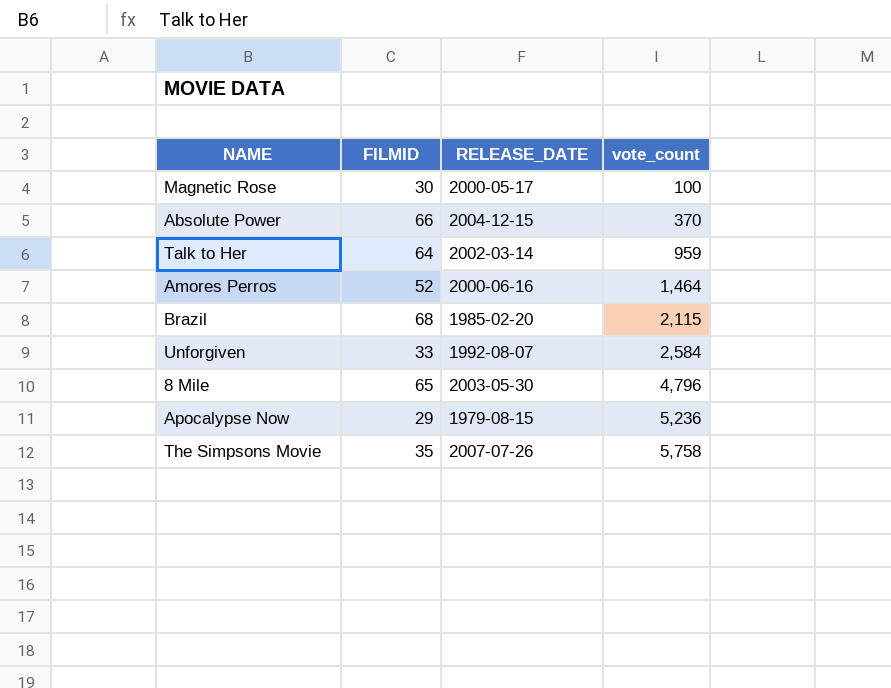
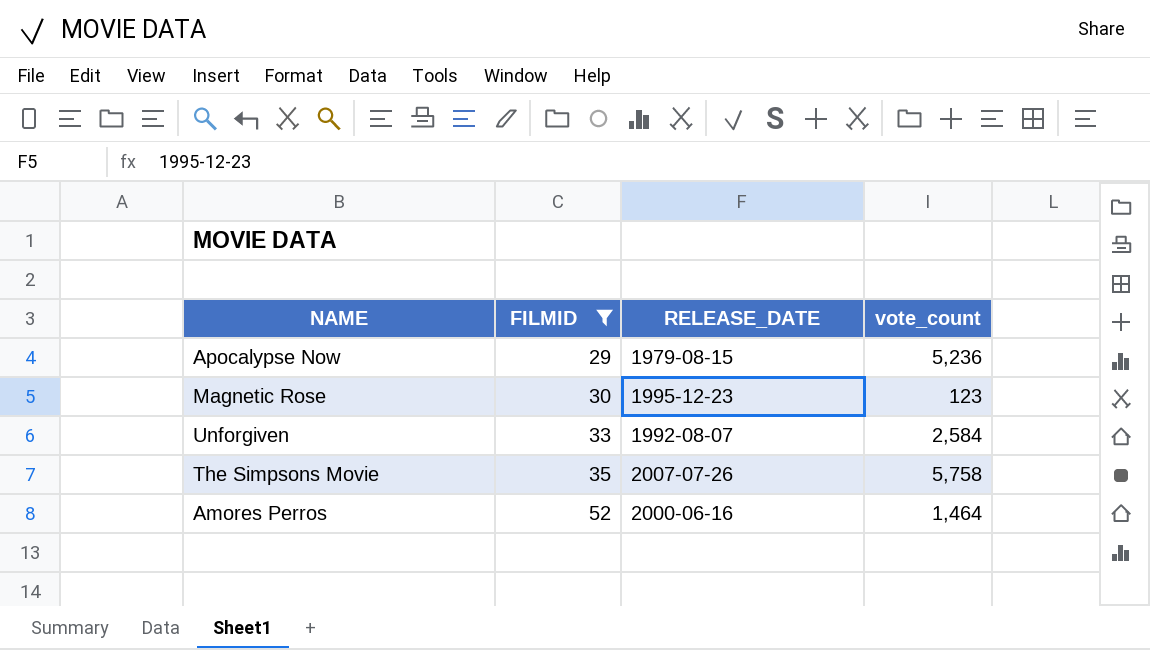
filter: none -> FILMID <= 52
row order: vote_count ascending -> FILMID ascending
Magnetic Rose | RELEASE_DATE: 2000-05-17 -> 1995-12-23
Magnetic Rose | vote_count: 100 -> 123

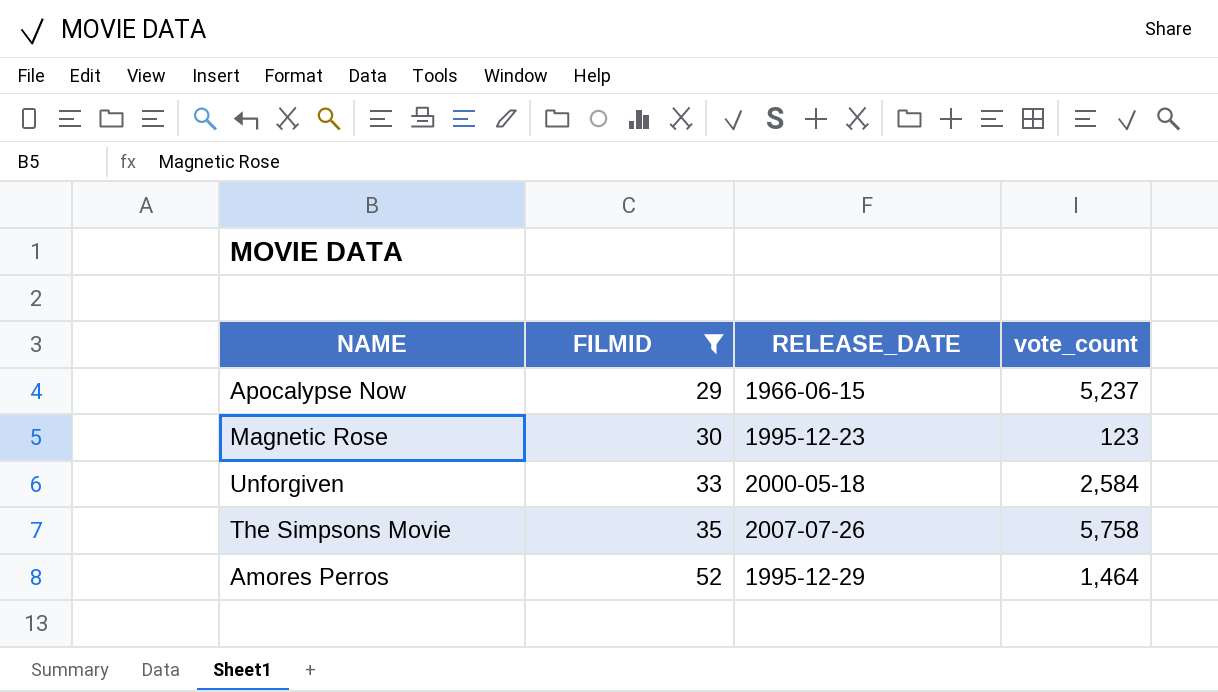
Apocalypse Now | RELEASE_DATE: 1979-08-15 -> 1966-06-15
Apocalypse Now | vote_count: 5,236 -> 5,237
Unforgiven | RELEASE_DATE: 1992-08-07 -> 2000-05-18
Amores Perros | RELEASE_DATE: 2000-06-16 -> 1995-12-29

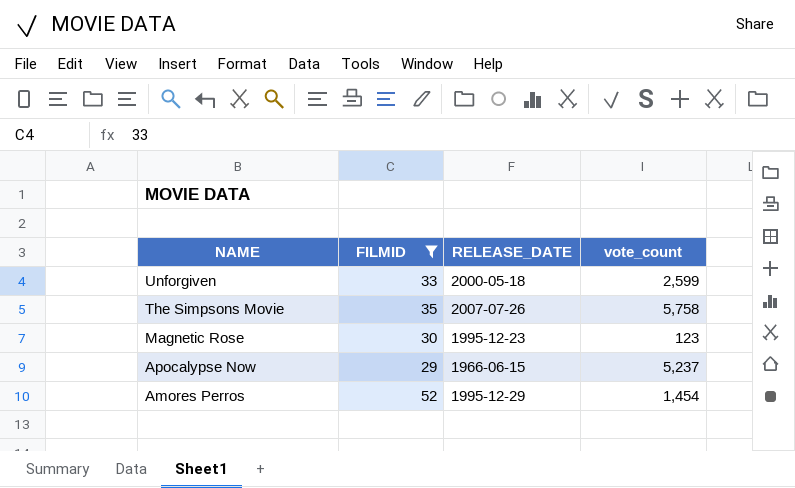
row order: FILMID ascending -> NAME descending
Unforgiven | vote_count: 2,584 -> 2,599
Amores Perros | vote_count: 1,464 -> 1,454

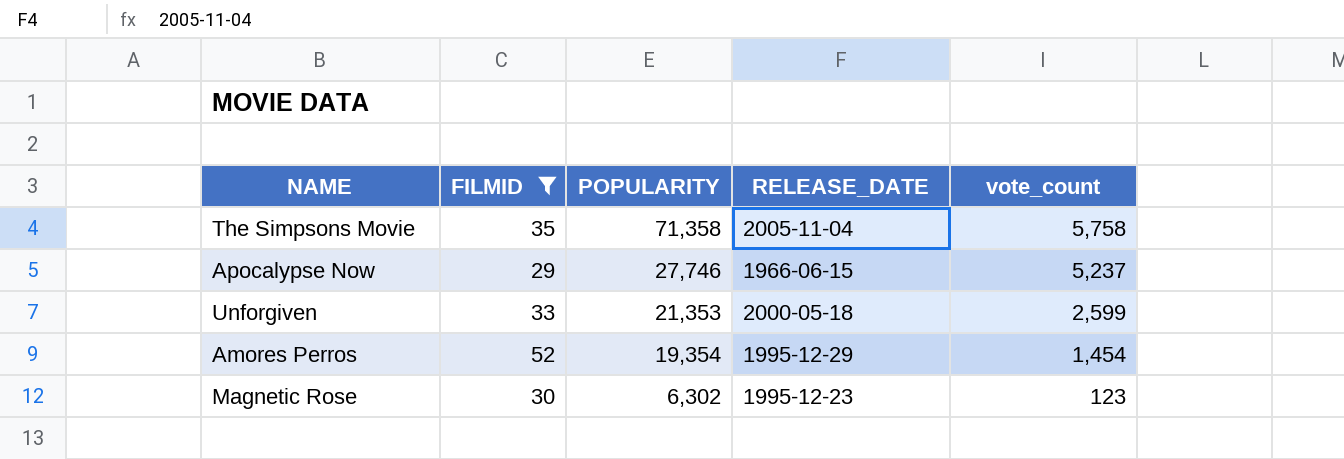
row order: NAME descending -> POPULARITY descending
column POPULARITY | position: none -> 3
The Simpsons Movie | RELEASE_DATE: 2007-07-26 -> 2005-11-04

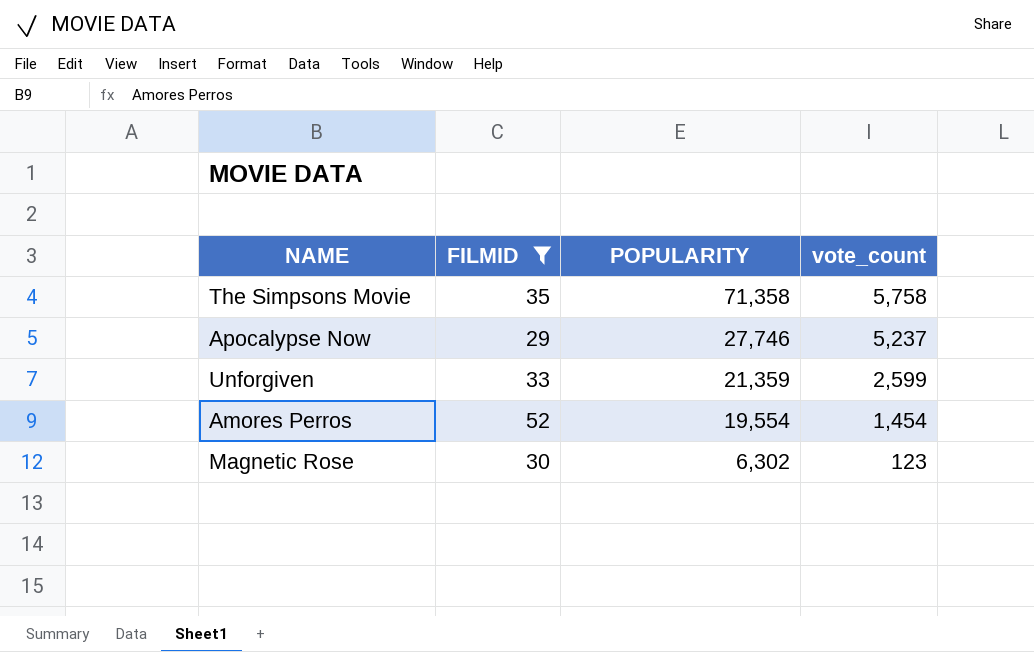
column RELEASE_DATE | position: 4 -> none
Unforgiven | POPULARITY: 21,353 -> 21,359
Amores Perros | POPULARITY: 19,354 -> 19,554

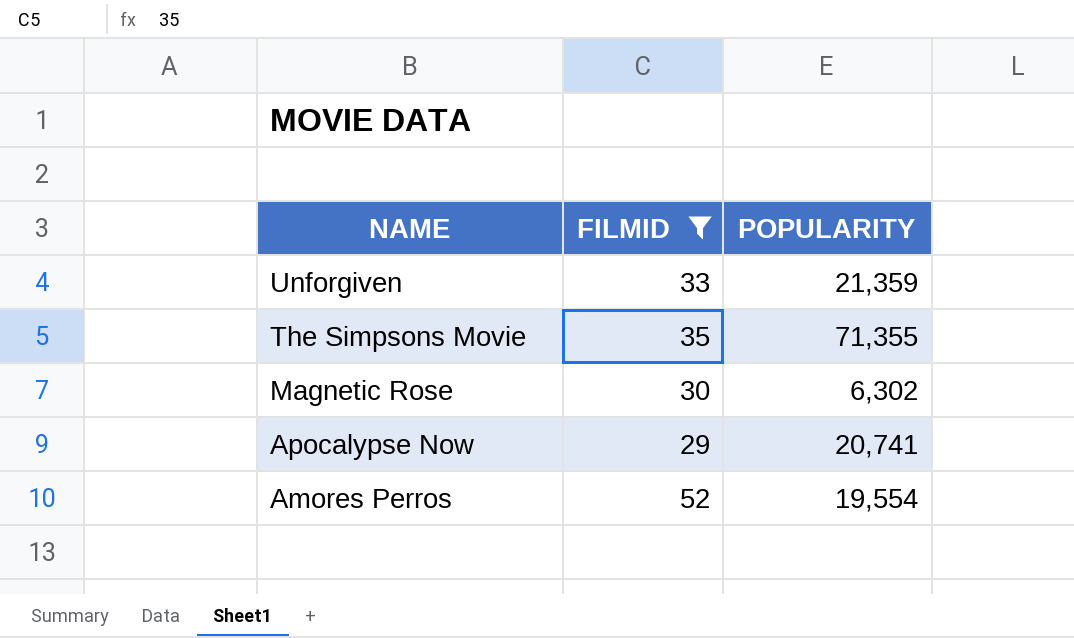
row order: POPULARITY descending -> NAME descending
column vote_count | position: 4 -> none
The Simpsons Movie | POPULARITY: 71,358 -> 71,355
Apocalypse Now | POPULARITY: 27,746 -> 20,741

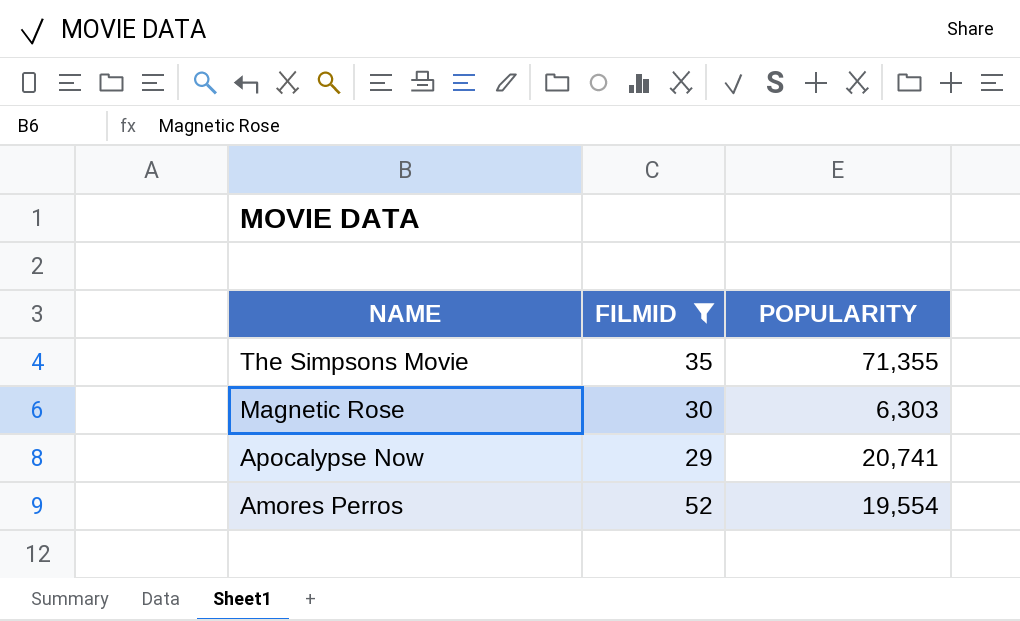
row Unforgiven: 33 | 21,359 -> none
Magnetic Rose | POPULARITY: 6,302 -> 6,303

